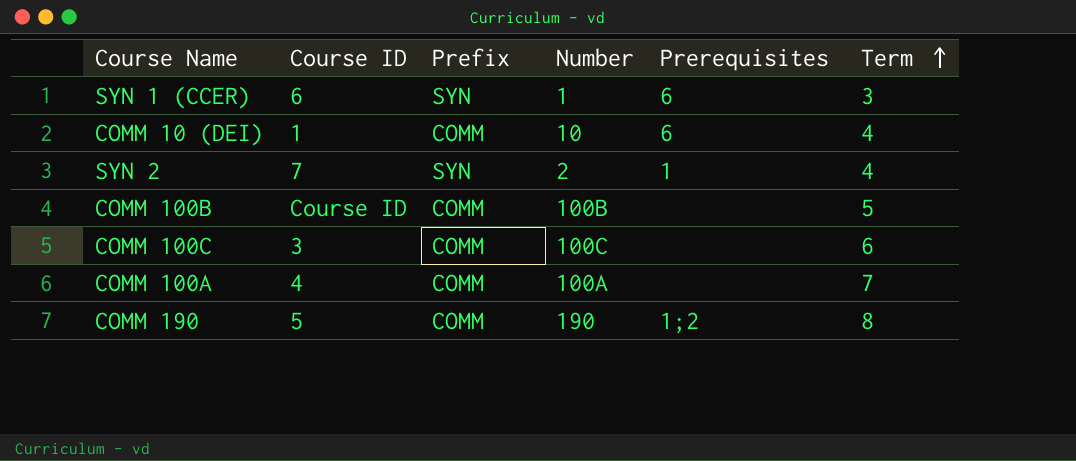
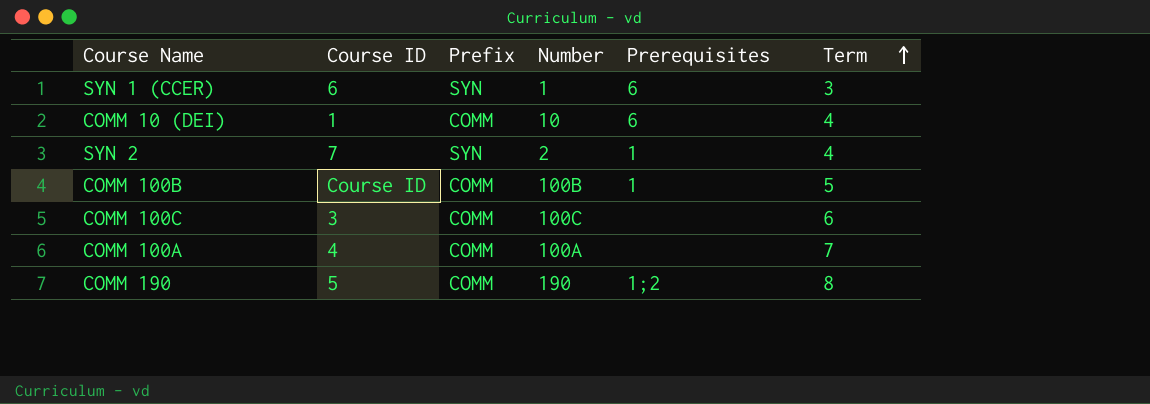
COMM 100B | Prerequisites: none -> 1

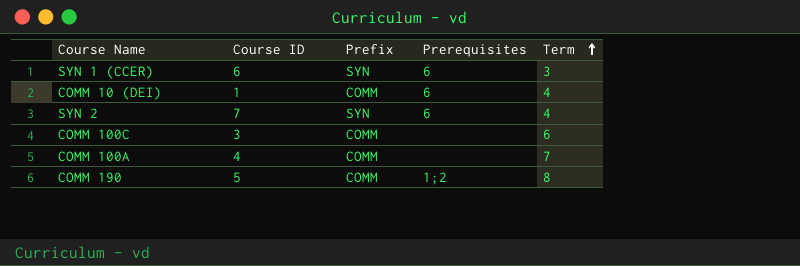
column Number | position: 4 -> none
row COMM 100B: Course ID | COMM | 100B | 1 | 5 -> none
SYN 2 | Prerequisites: 1 -> 6

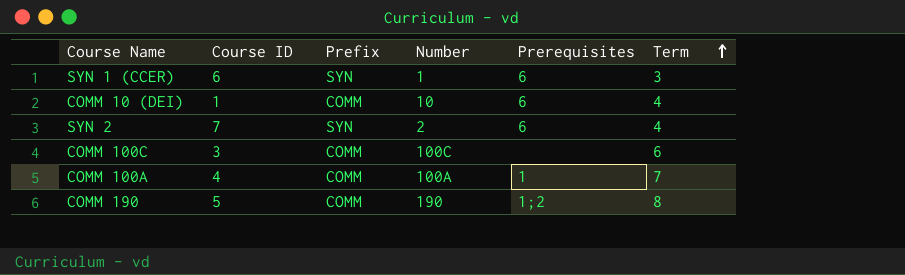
column Number | position: none -> 4
COMM 100A | Prerequisites: none -> 1

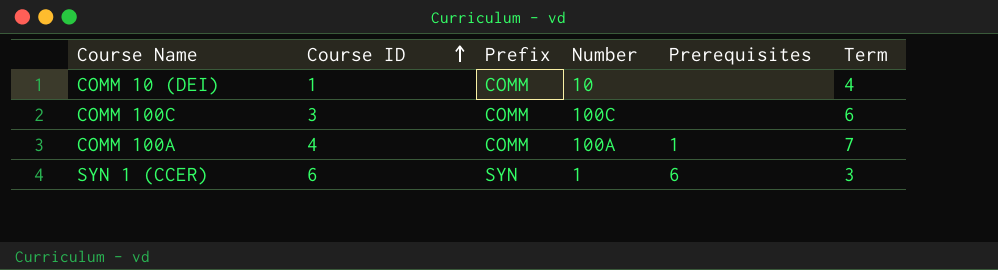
row order: Term ascending -> Course ID ascending
row SYN 2: 7 | SYN | 2 | 6 | 4 -> none
row COMM 190: 5 | COMM | 190 | 1;2 | 8 -> none
COMM 10 (DEI) | Prerequisites: 6 -> none

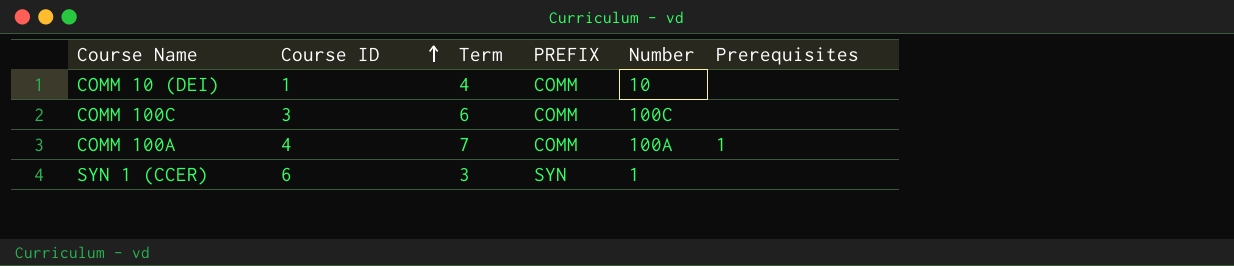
column Term | position: 6 -> 3
column name: Prefix -> PREFIX
SYN 1 (CCER) | Prerequisites: 6 -> none

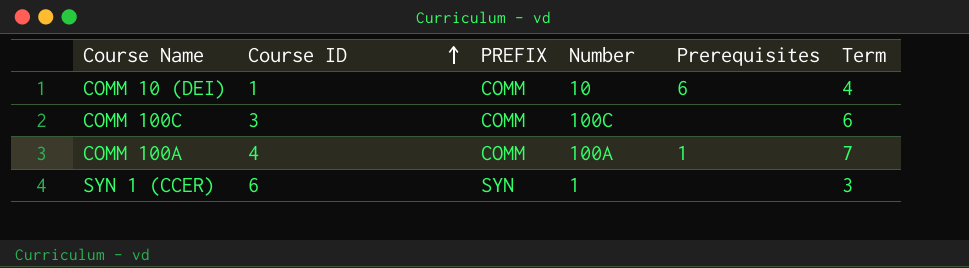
column Term | position: 3 -> 6
COMM 10 (DEI) | Prerequisites: none -> 6

